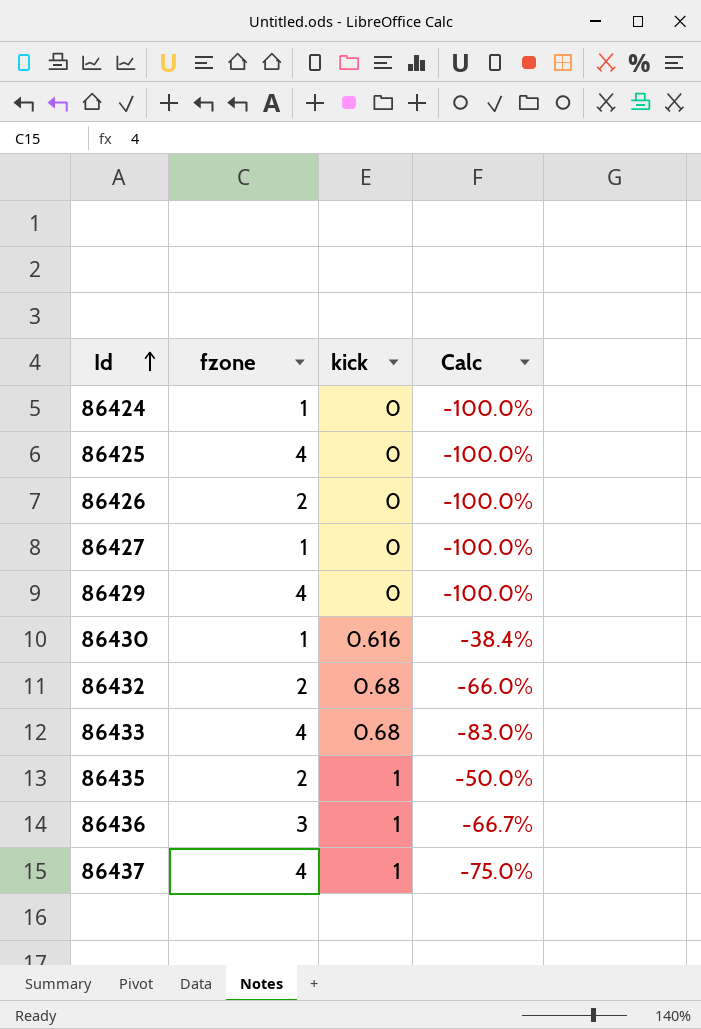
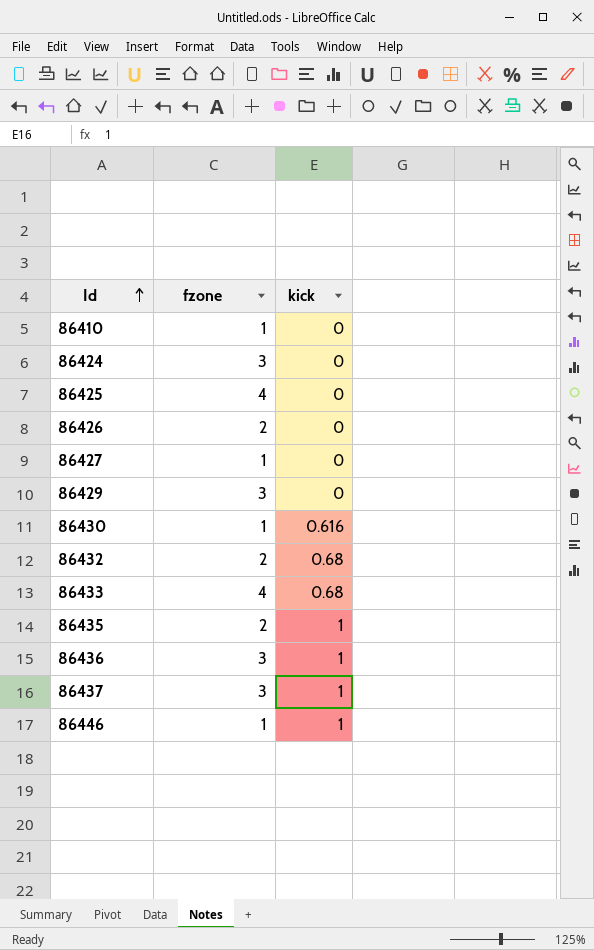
column Calc | formula: ([kick] - [fzone]) / [fzone] -> none
row 86410: none -> 1 | 0
86424 | fzone: 1 -> 3
86429 | fzone: 4 -> 3
86437 | fzone: 4 -> 3
row 86446: none -> 1 | 1

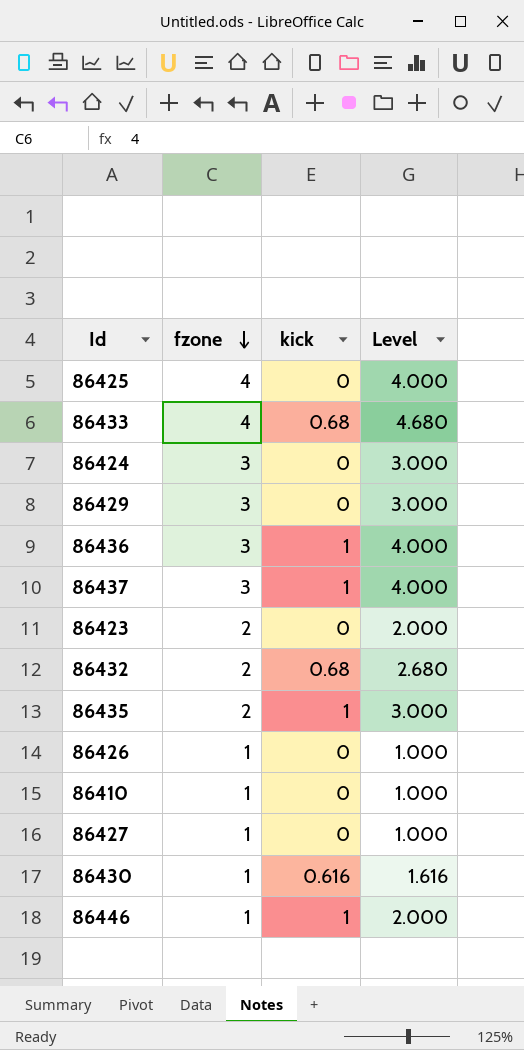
row order: Id ascending -> fzone descending
column Level | formula: none -> [fzone] + [kick]
row 86423: none -> 2 | 0 | 2.000
86426 | fzone: 2 -> 1

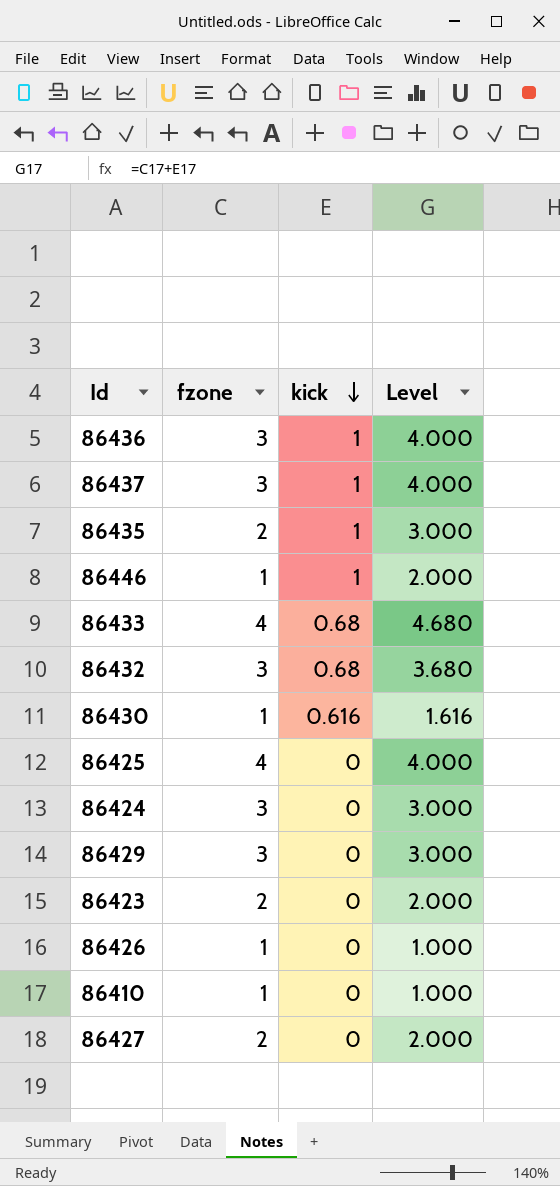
row order: fzone descending -> kick descending
86432 | fzone: 2 -> 3
86432 | Level: 2.680 -> 3.680
86427 | fzone: 1 -> 2
86427 | Level: 1.000 -> 2.000

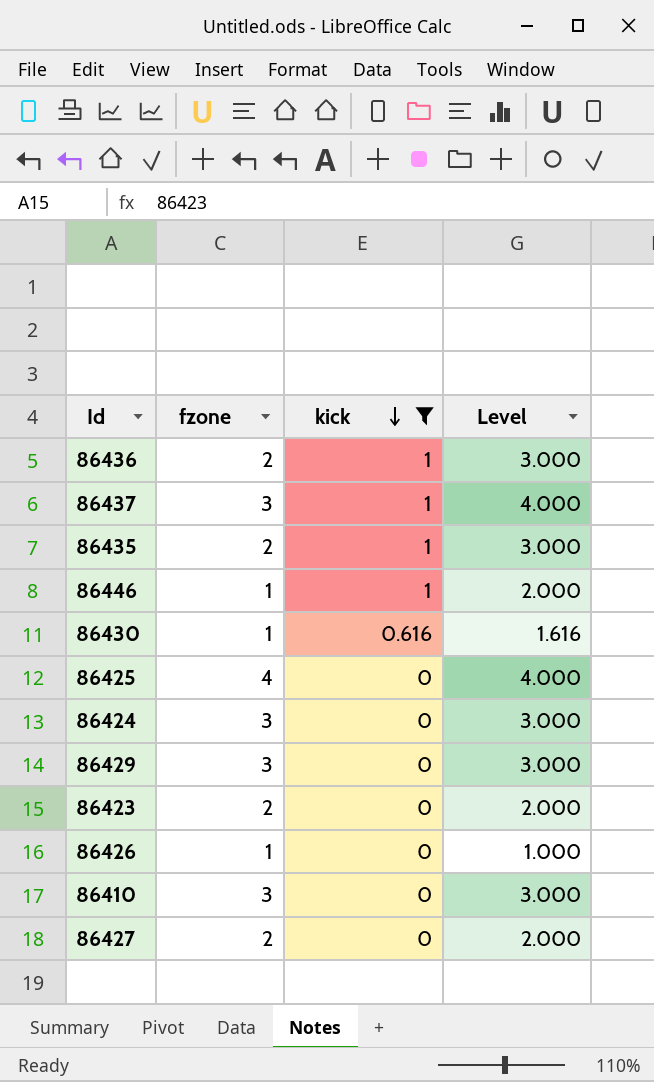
filter: none -> kick != 0.68
86436 | fzone: 3 -> 2
86436 | Level: 4.000 -> 3.000
86410 | fzone: 1 -> 3
86410 | Level: 1.000 -> 3.000

